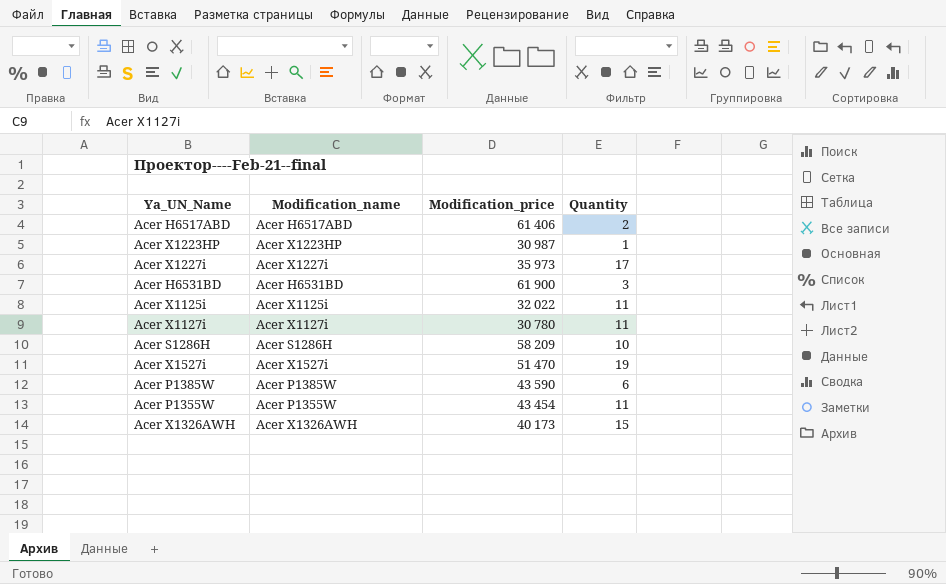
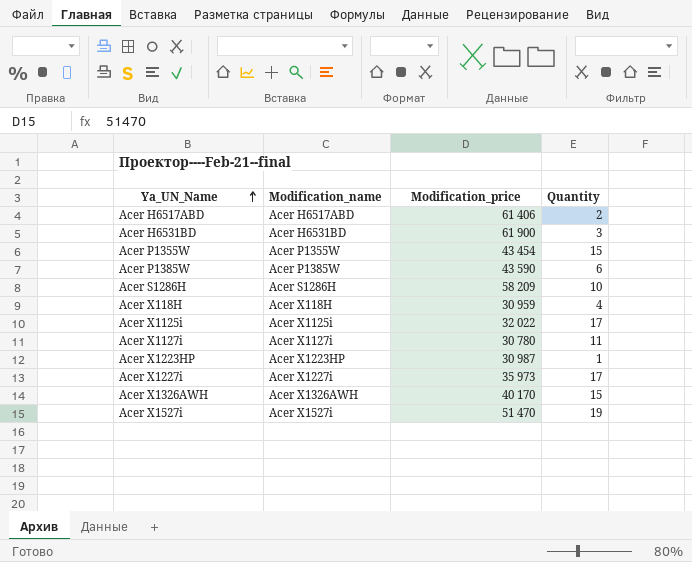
row order: none -> Ya_UN_Name ascending
Acer P1355W | Quantity: 11 -> 15
row Acer X118H: none -> Acer X118H | 30 959 | 4
Acer X1125i | Quantity: 11 -> 17
Acer X1326AWH | Modification_price: 40 173 -> 40 170

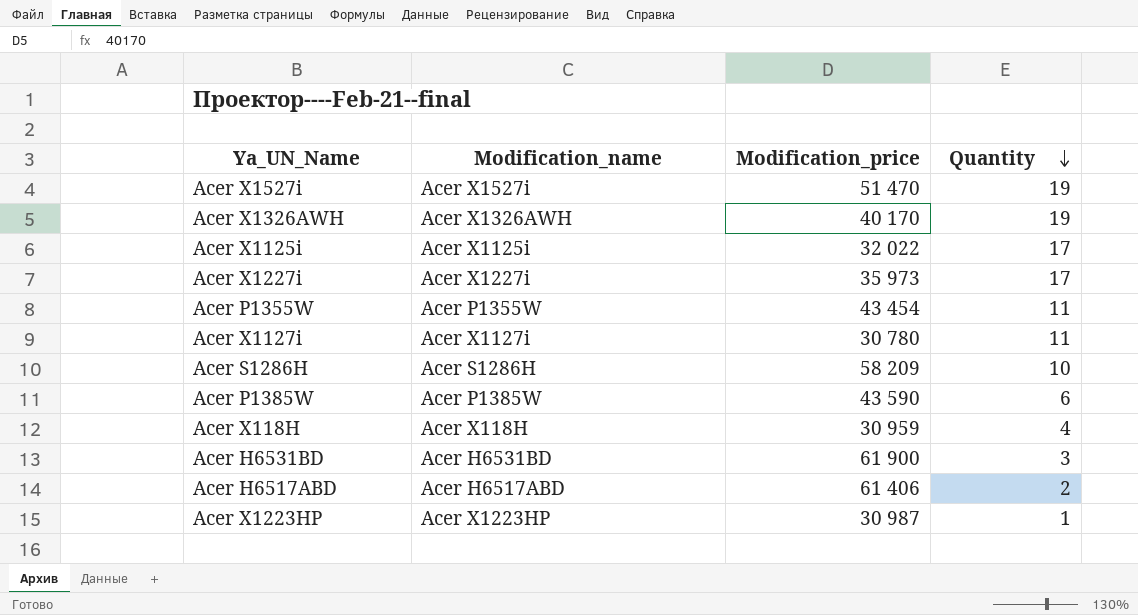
row order: Ya_UN_Name ascending -> Quantity descending
Acer X1326AWH | Quantity: 15 -> 19
Acer P1355W | Quantity: 15 -> 11

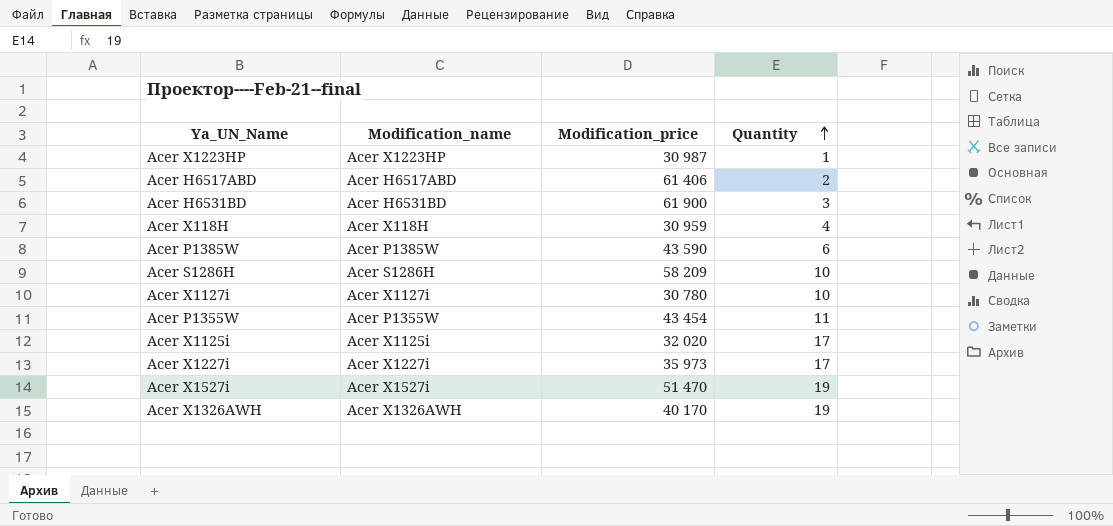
row order: Quantity descending -> Quantity ascending
Acer X1127i | Quantity: 11 -> 10
Acer X1125i | Modification_price: 32 022 -> 32 020

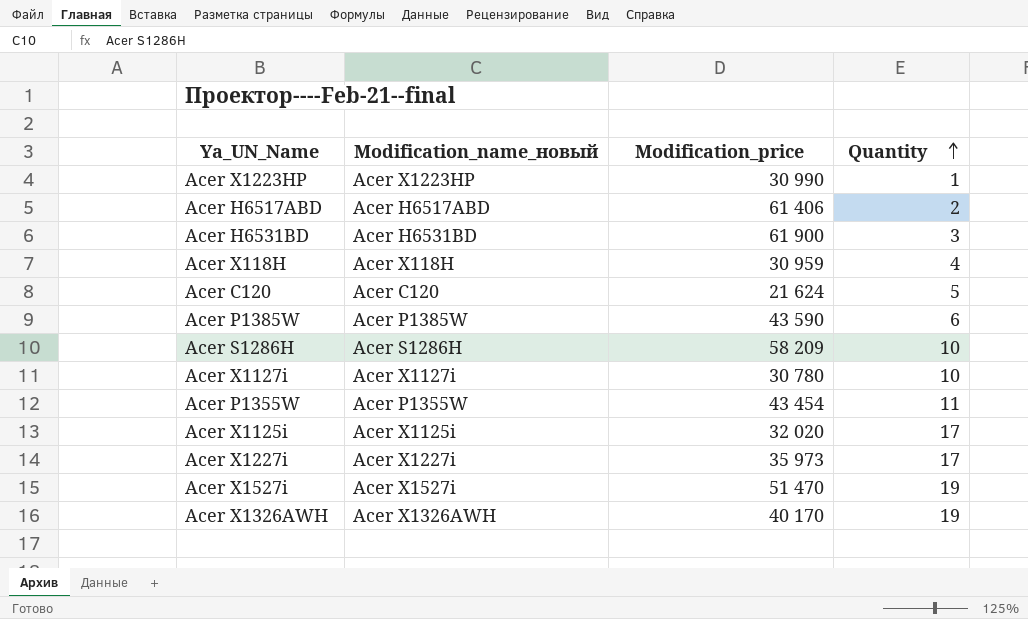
column name: Modification_name -> Modification_name_новый
Acer X1223HP | Modification_price: 30 987 -> 30 990
row Acer C120: none -> Acer C120 | 21 624 | 5

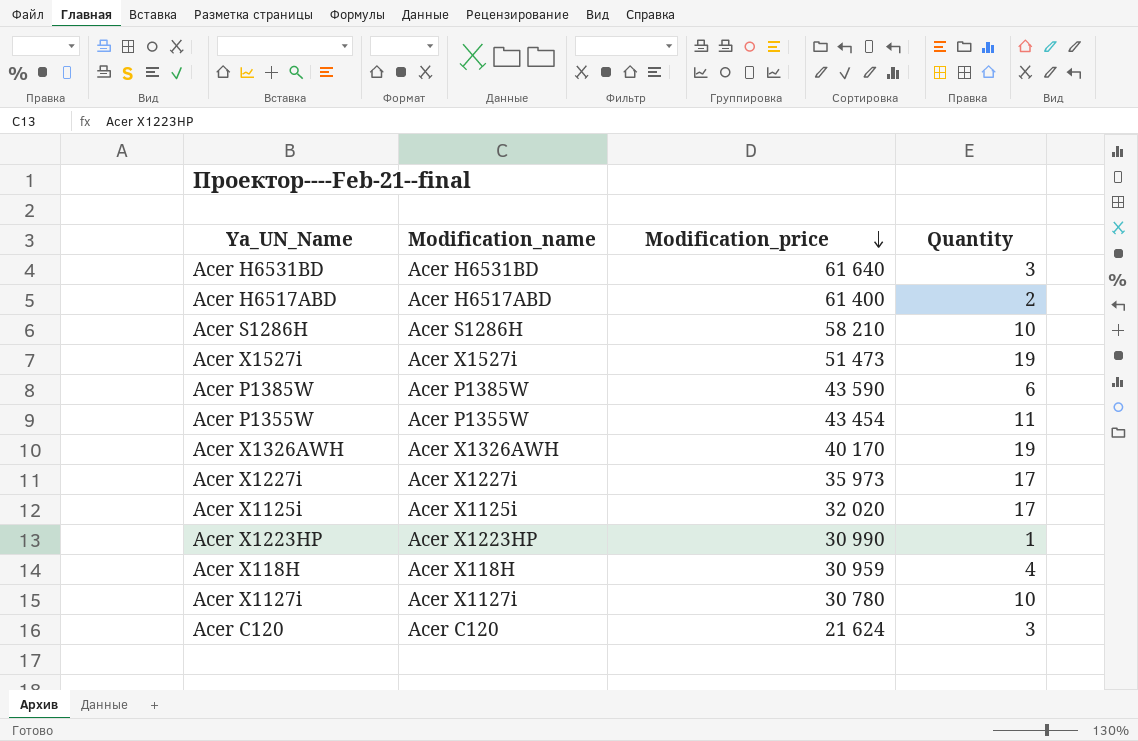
row order: Quantity ascending -> Modification_price descending
column name: Modification_name_новый -> Modification_name
Acer H6531BD | Modification_price: 61 900 -> 61 640
Acer H6517ABD | Modification_price: 61 406 -> 61 400
Acer S1286H | Modification_price: 58 209 -> 58 210
Acer X1527i | Modification_price: 51 470 -> 51 473
Acer C120 | Quantity: 5 -> 3

